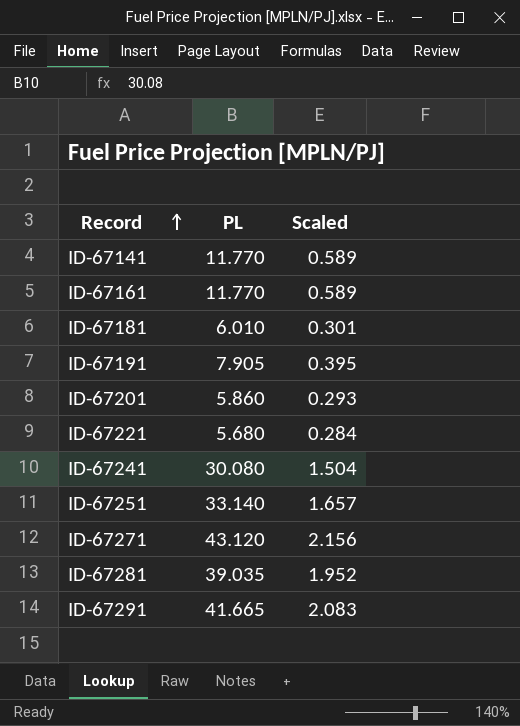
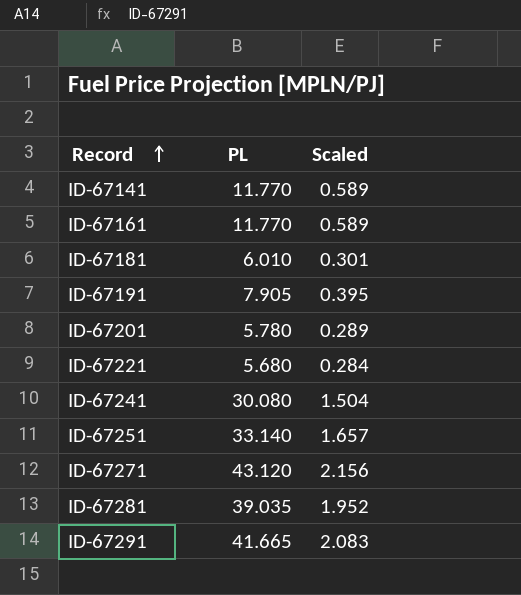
ID-67201 | PL: 5.860 -> 5.780
ID-67201 | Scaled: 0.293 -> 0.289

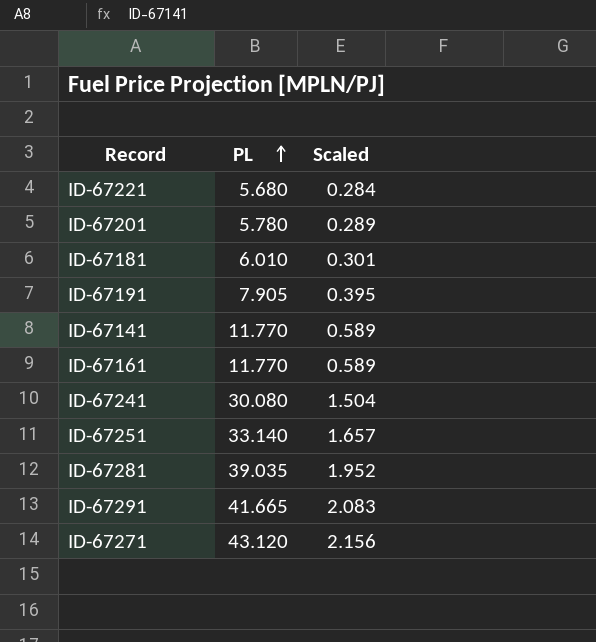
row order: Record ascending -> PL ascending

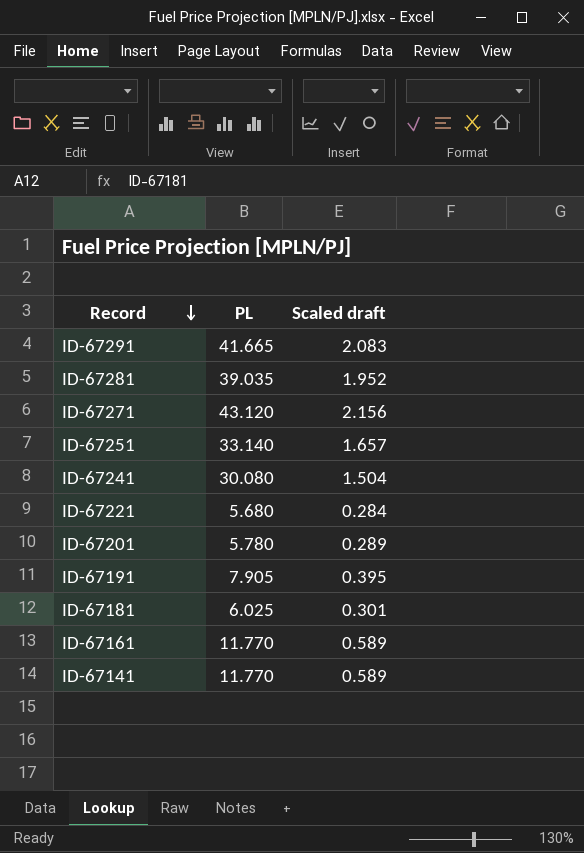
row order: PL ascending -> Record descending
column name: Scaled -> Scaled draft
ID-67181 | PL: 6.010 -> 6.025

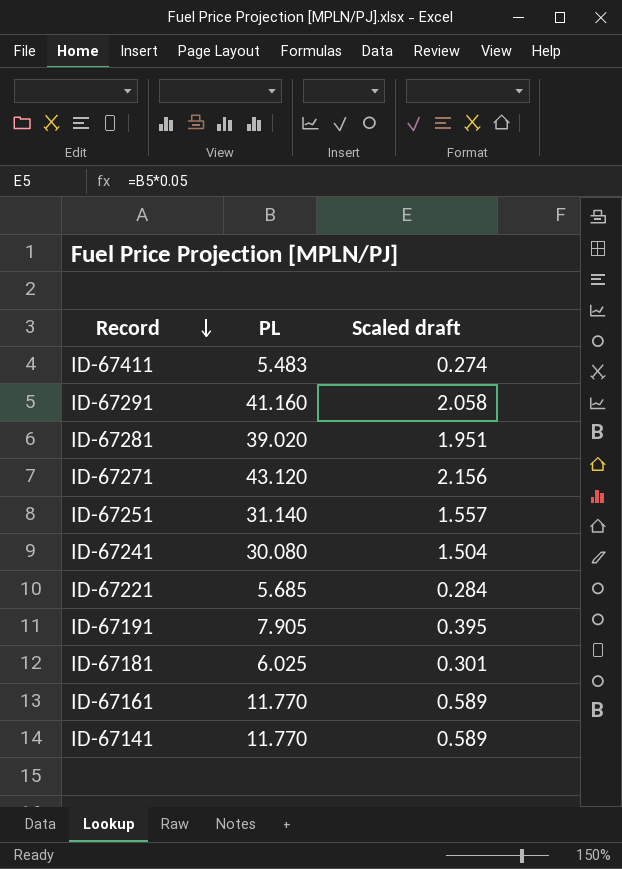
row ID-67201: 5.780 | 0.289 -> none
row ID-67411: none -> 5.483 | 0.274
ID-67291 | PL: 41.665 -> 41.160
ID-67291 | Scaled draft: 2.083 -> 2.058
ID-67281 | PL: 39.035 -> 39.020
ID-67281 | Scaled draft: 1.952 -> 1.951
ID-67251 | PL: 33.140 -> 31.140
ID-67251 | Scaled draft: 1.657 -> 1.557
ID-67221 | PL: 5.680 -> 5.685

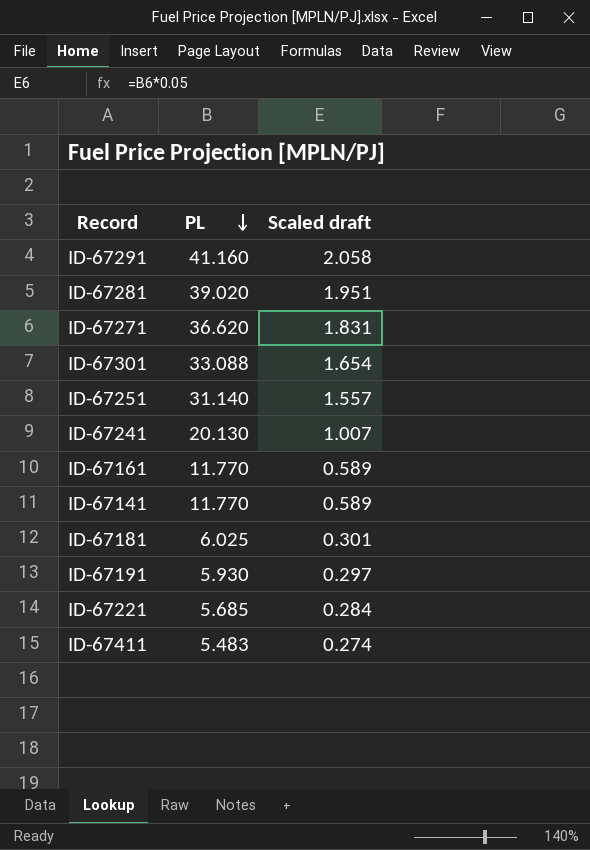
row order: Record descending -> PL descending
ID-67271 | PL: 43.120 -> 36.620
ID-67271 | Scaled draft: 2.156 -> 1.831
row ID-67301: none -> 33.088 | 1.654
ID-67241 | PL: 30.080 -> 20.130
ID-67241 | Scaled draft: 1.504 -> 1.007
ID-67191 | PL: 7.905 -> 5.930
ID-67191 | Scaled draft: 0.395 -> 0.297

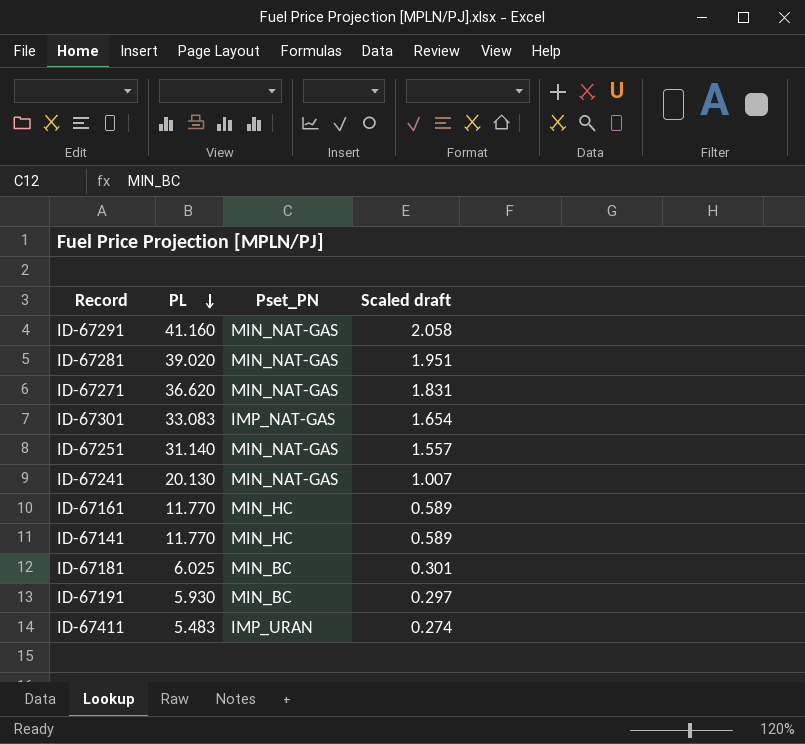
column Pset_PN | position: none -> 3
row ID-67221: 5.685 | 0.284 -> none
ID-67301 | PL: 33.088 -> 33.083

